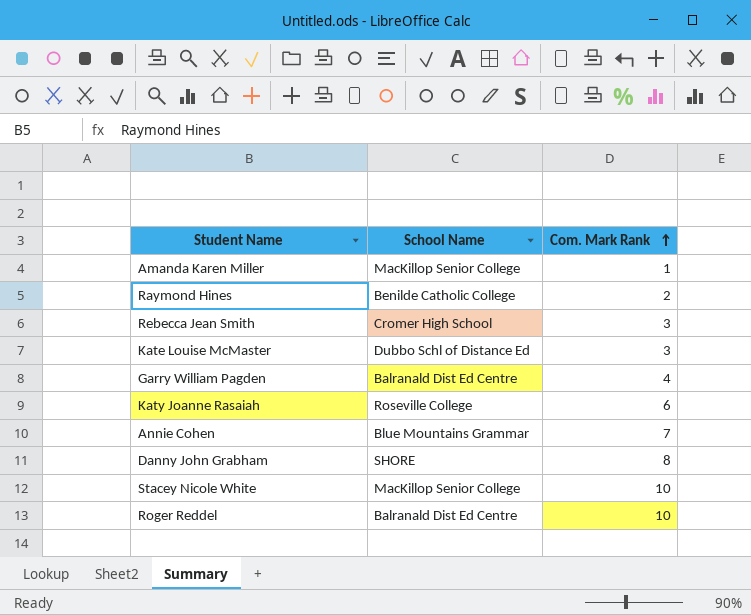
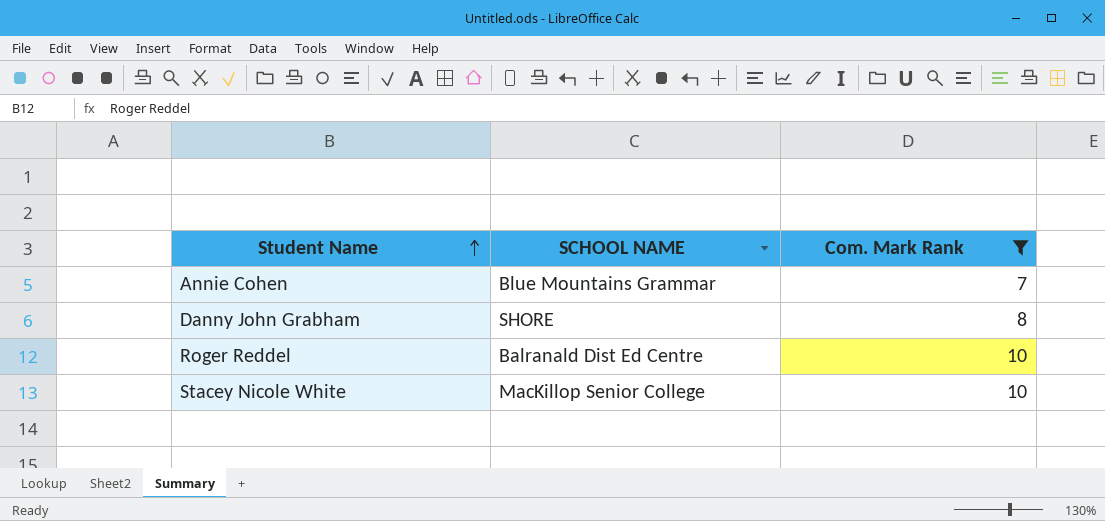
filter: none -> Com. Mark Rank >= 7
row order: Com. Mark Rank ascending -> Student Name ascending
column name: School Name -> SCHOOL NAME

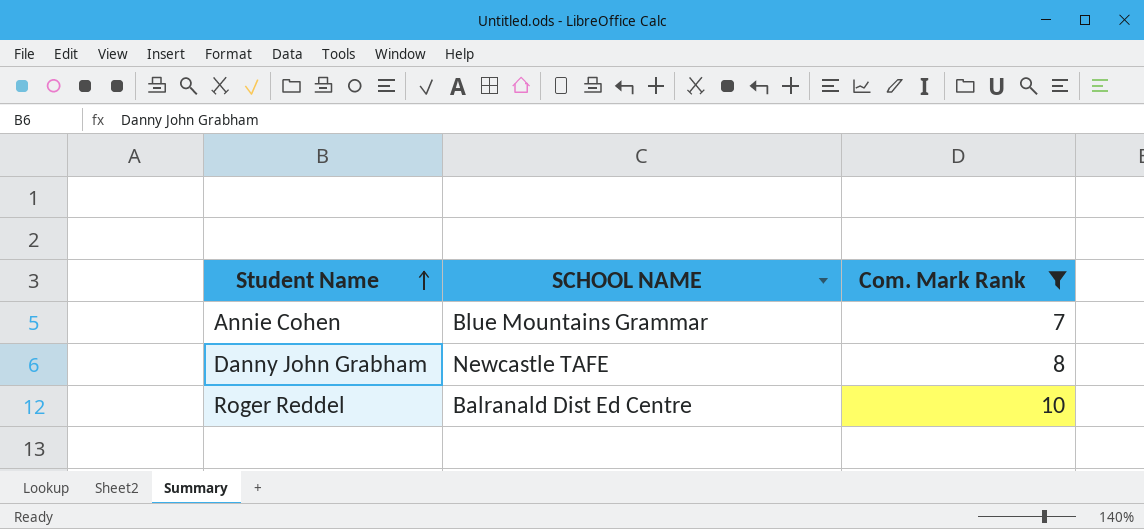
row Stacey Nicole White: MacKillop Senior College | 10 -> none
Danny John Grabham | SCHOOL NAME: SHORE -> Newcastle TAFE

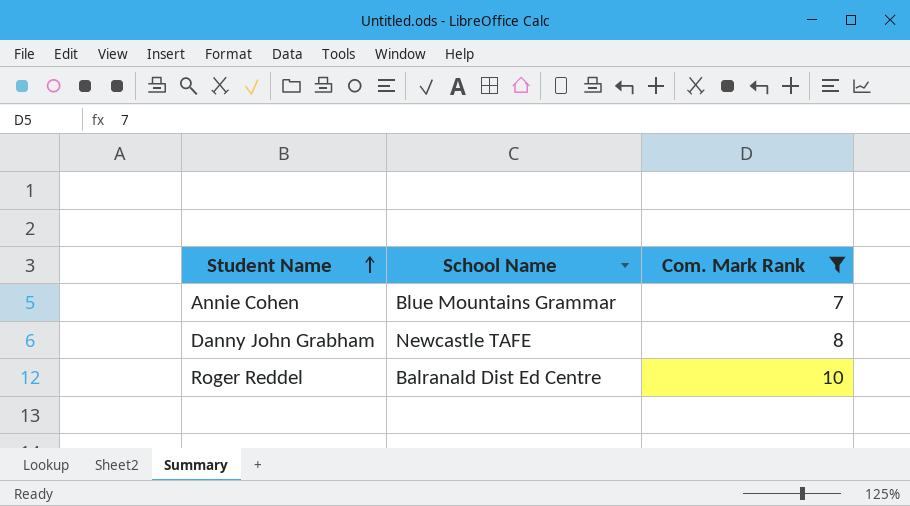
column name: SCHOOL NAME -> School Name

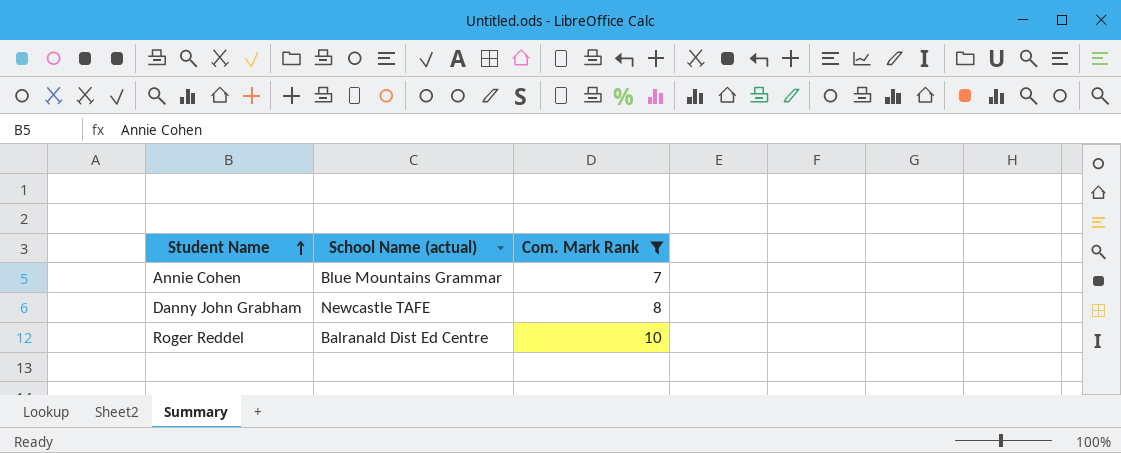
column name: School Name -> School Name (actual)

